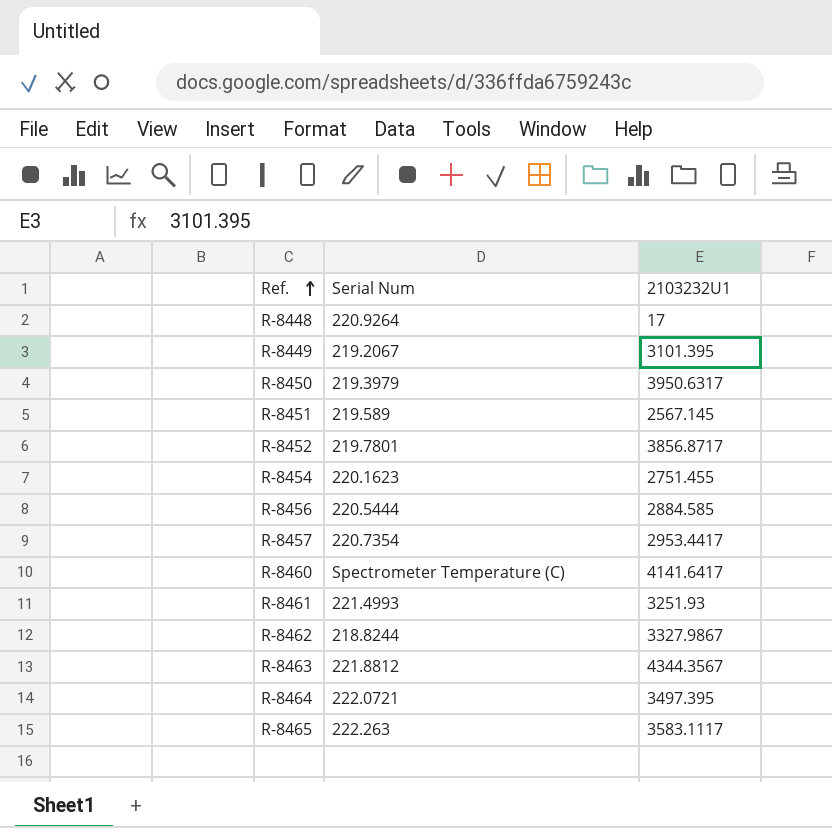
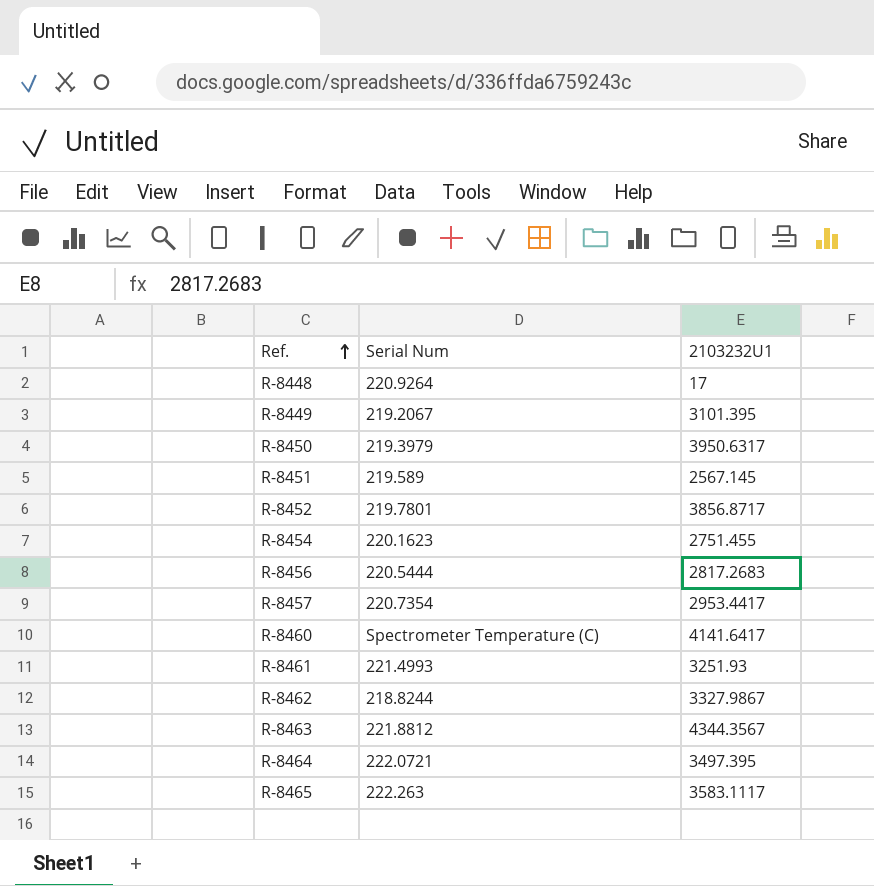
R-8456 | 2103232U1: 2884.585 -> 2817.2683

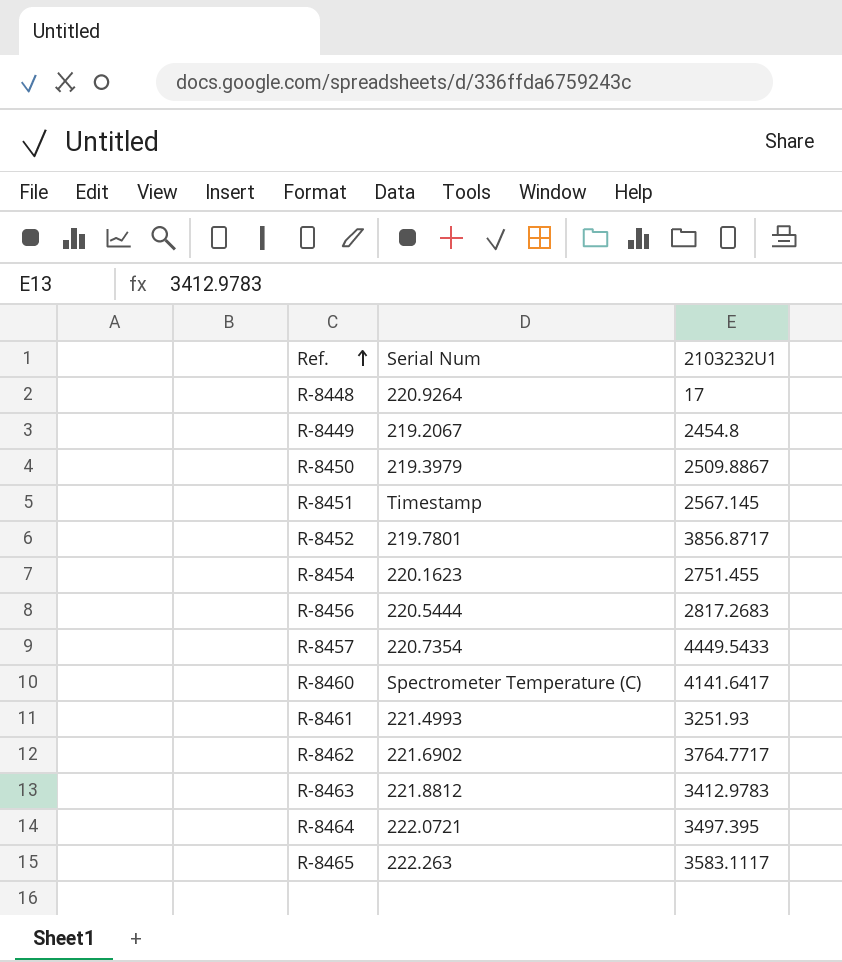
R-8449 | 2103232U1: 3101.395 -> 2454.8
R-8450 | 2103232U1: 3950.6317 -> 2509.8867
R-8451 | Serial Num: 219.589 -> Timestamp
R-8457 | 2103232U1: 2953.4417 -> 4449.5433
R-8462 | Serial Num: 218.8244 -> 221.6902
R-8462 | 2103232U1: 3327.9867 -> 3764.7717
R-8463 | 2103232U1: 4344.3567 -> 3412.9783

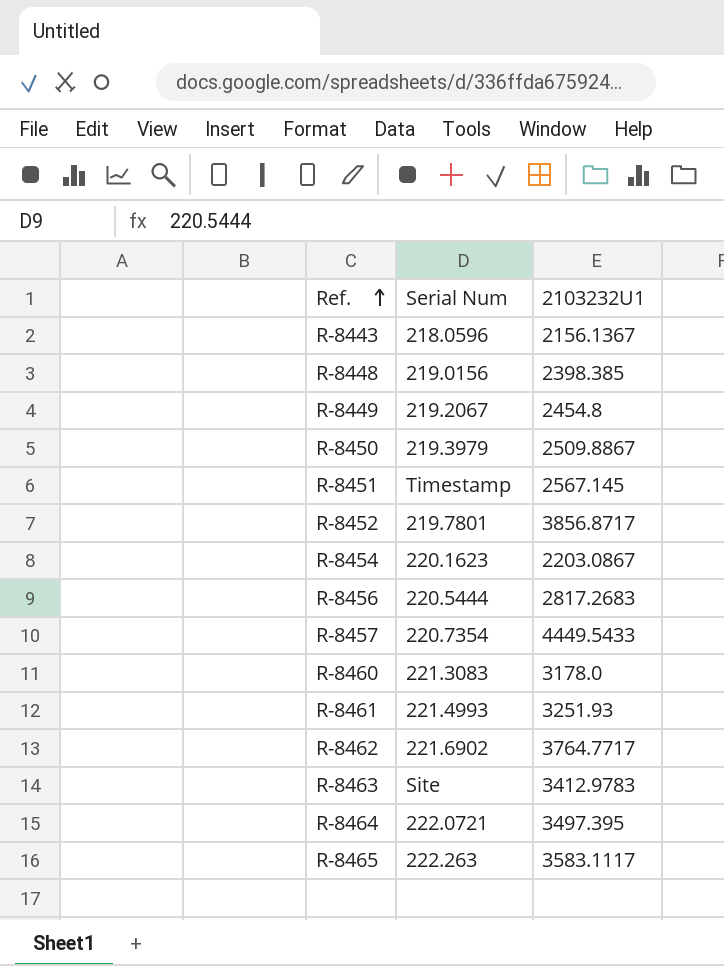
row R-8443: none -> 218.0596 | 2156.1367
R-8448 | Serial Num: 220.9264 -> 219.0156
R-8448 | 2103232U1: 17 -> 2398.385
R-8454 | 2103232U1: 2751.455 -> 2203.0867
R-8460 | Serial Num: Spectrometer Temperature (C) -> 221.3083
R-8460 | 2103232U1: 4141.6417 -> 3178.0
R-8463 | Serial Num: 221.8812 -> Site

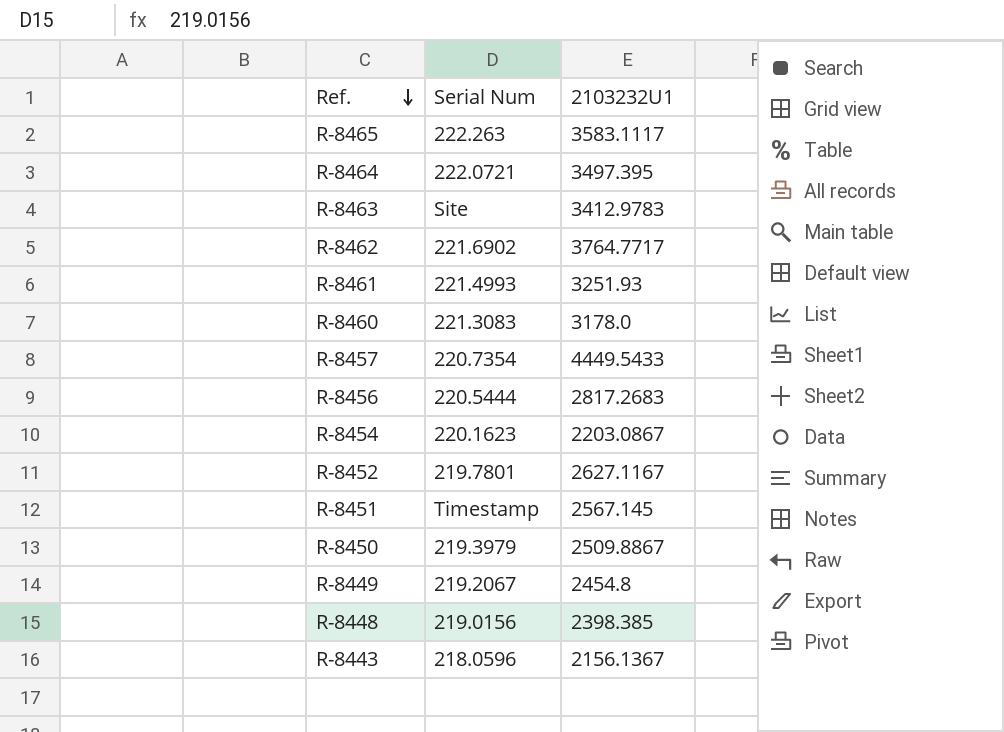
row order: Ref. ascending -> Ref. descending
R-8452 | 2103232U1: 3856.8717 -> 2627.1167

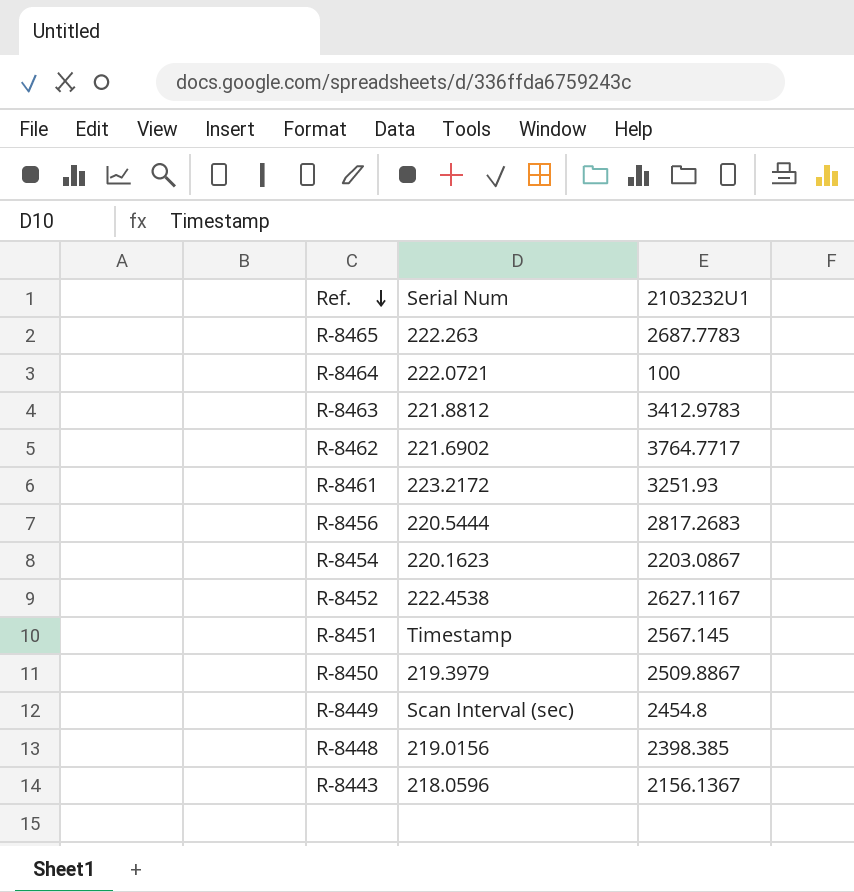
row R-8460: 221.3083 | 3178.0 -> none
row R-8457: 220.7354 | 4449.5433 -> none
R-8465 | 2103232U1: 3583.1117 -> 2687.7783
R-8464 | 2103232U1: 3497.395 -> 100
R-8463 | Serial Num: Site -> 221.8812
R-8461 | Serial Num: 221.4993 -> 223.2172
R-8452 | Serial Num: 219.7801 -> 222.4538
R-8449 | Serial Num: 219.2067 -> Scan Interval (sec)

